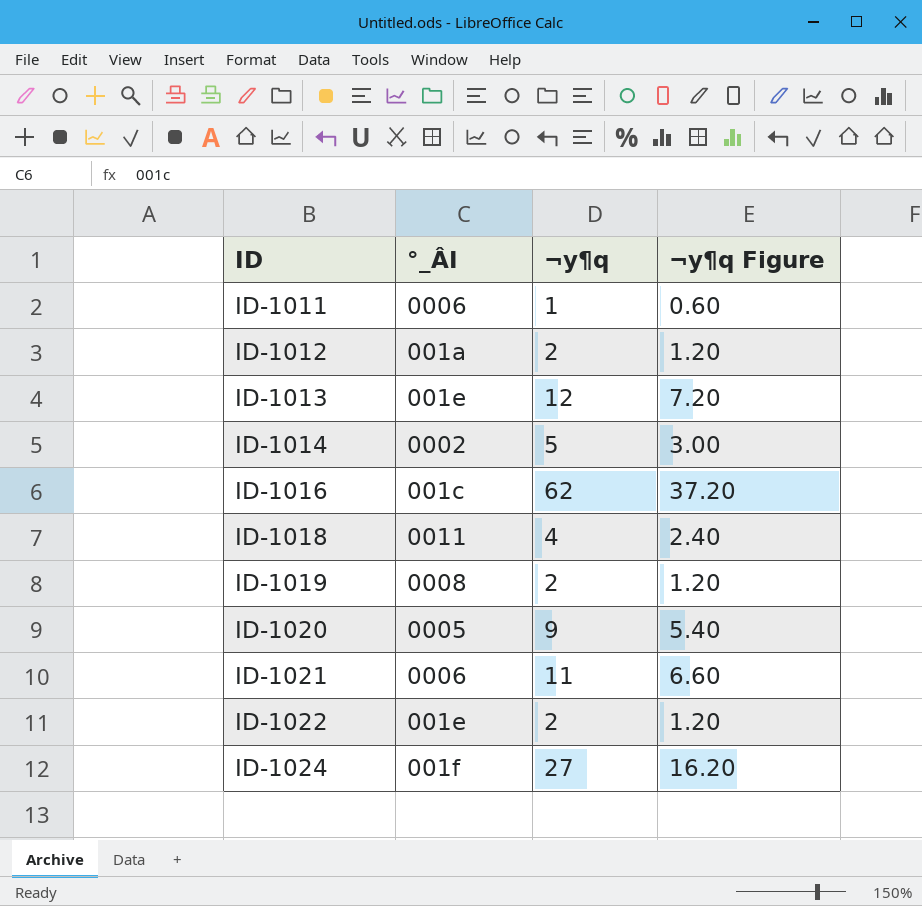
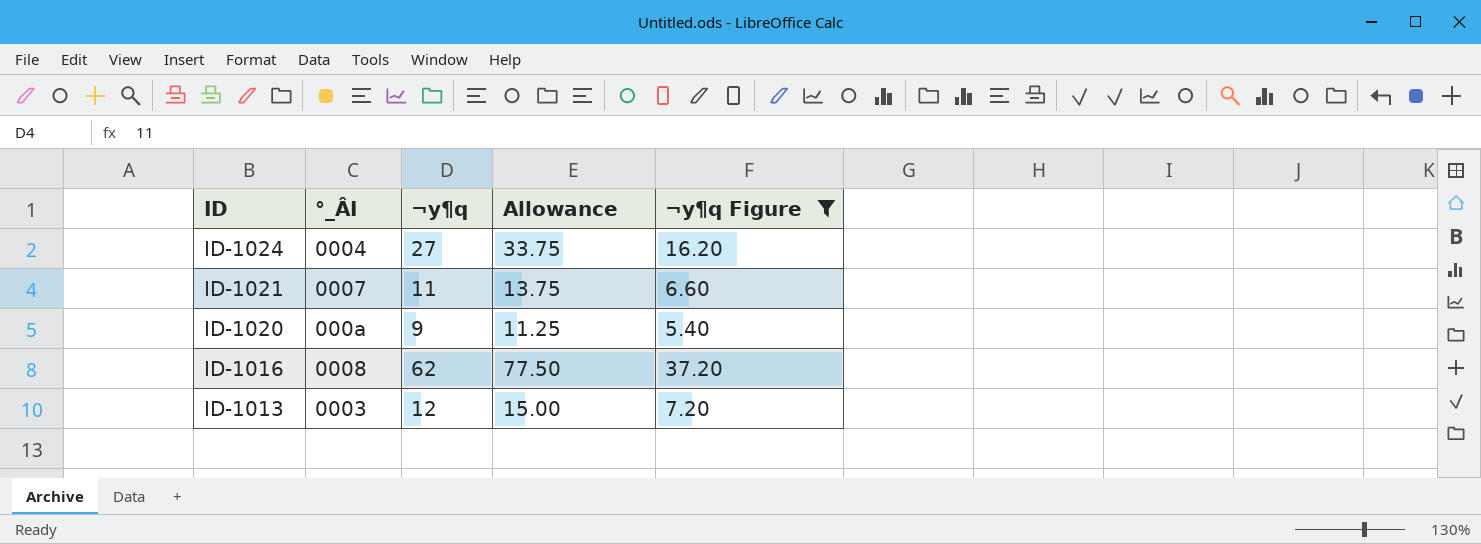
filter: none -> ¬y¶q Figure >= 5.40
row order: ID ascending -> ID descending
column Allowance | formula: none -> [¬y¶q] * 1.25
ID-1024 | °_ÂI: 001f -> 0004
ID-1021 | °_ÂI: 0006 -> 0007
ID-1020 | °_ÂI: 0005 -> 000a
ID-1016 | °_ÂI: 001c -> 0008
ID-1013 | °_ÂI: 001e -> 0003

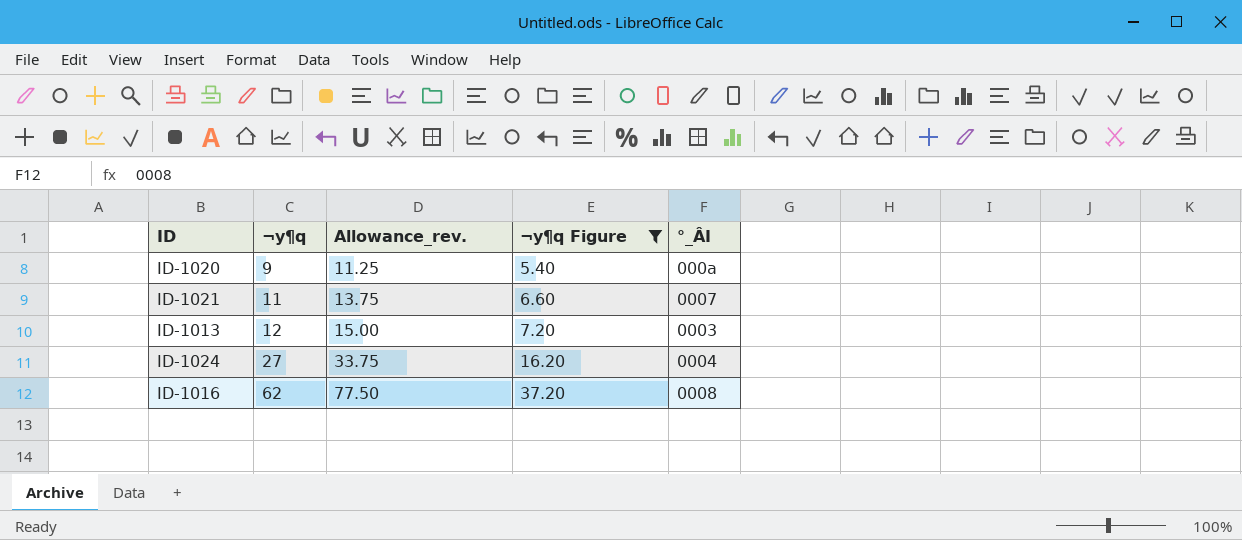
row order: ID descending -> ¬y¶q ascending
column name: Allowance -> Allowance_rev.
column °_ÂI | position: 2 -> 5

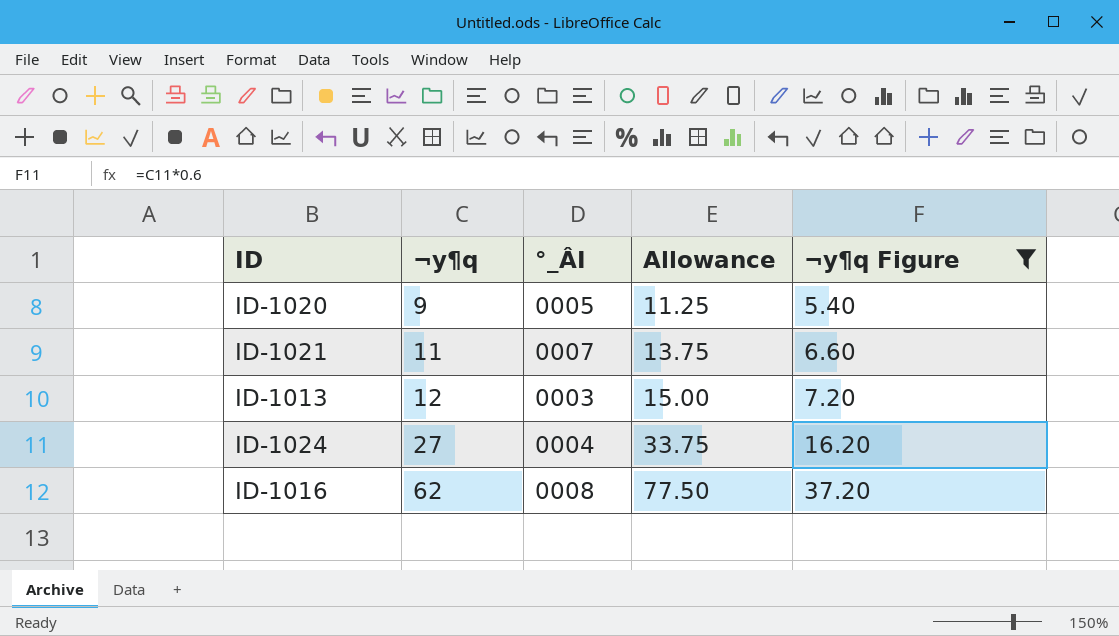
column °_ÂI | position: 5 -> 3
column name: Allowance_rev. -> Allowance
ID-1020 | °_ÂI: 000a -> 0005

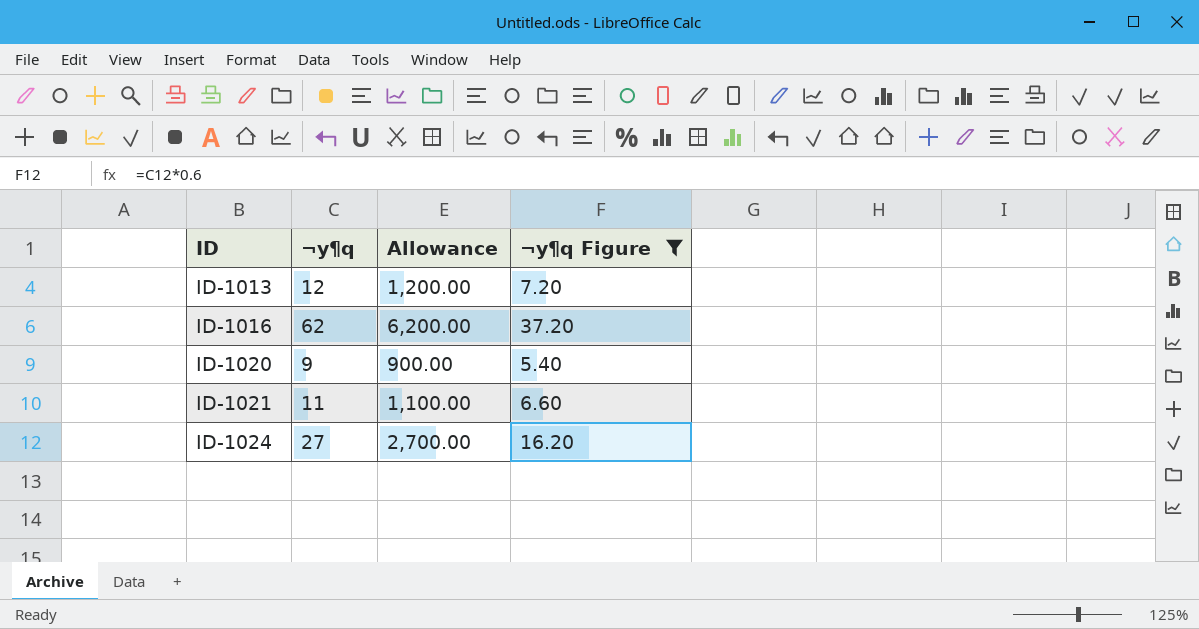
row order: ¬y¶q ascending -> ID ascending
column °_ÂI | position: 3 -> none
column Allowance | formula: [¬y¶q] * 1.25 -> [¬y¶q] * 100

